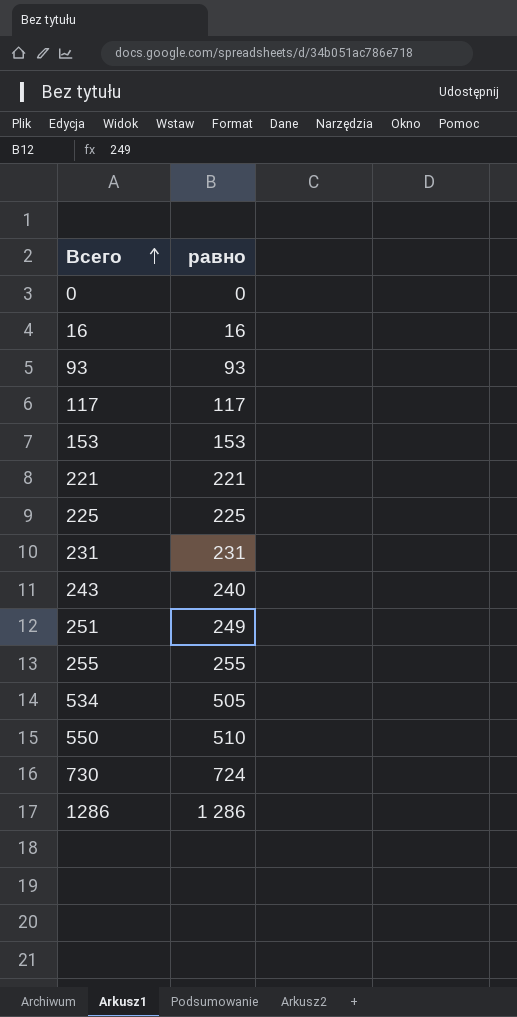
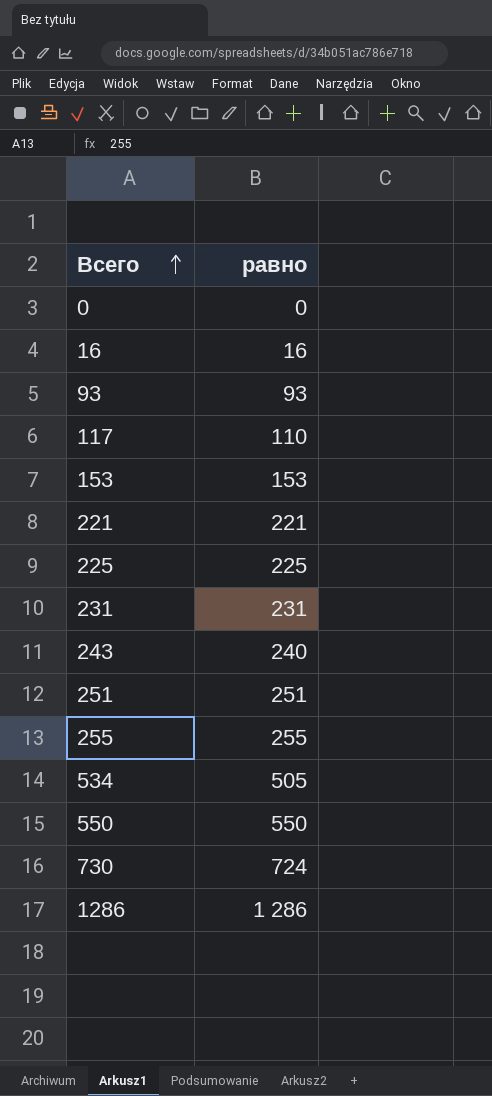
117 | равно: 117 -> 110
251 | равно: 249 -> 251
550 | равно: 510 -> 550

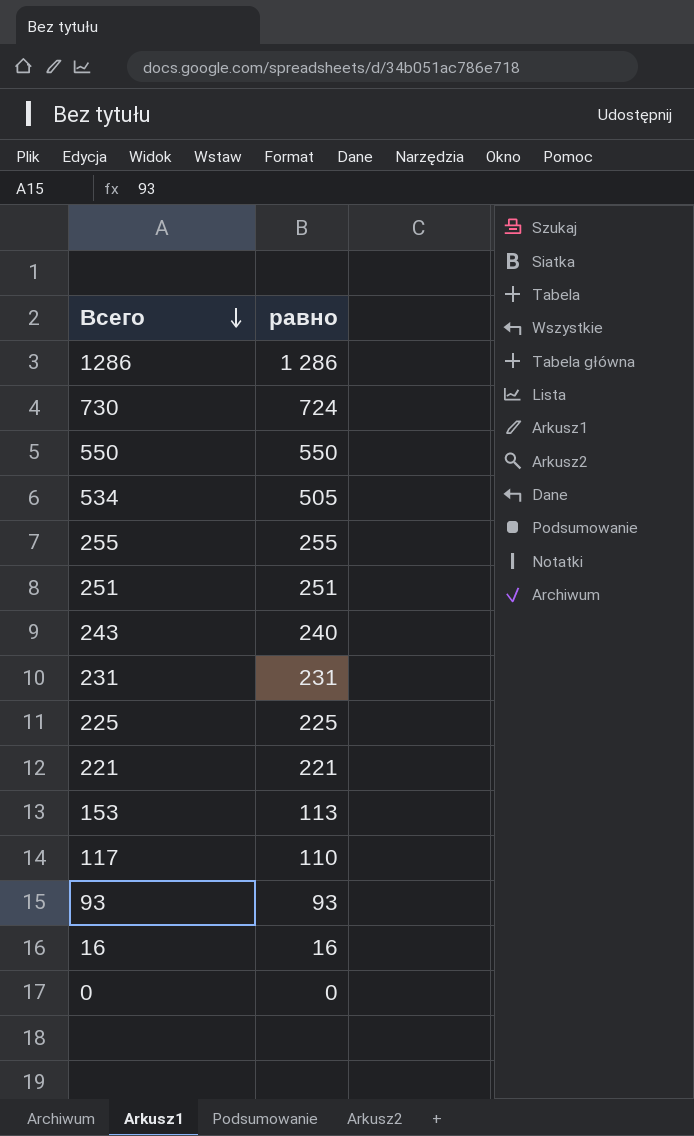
row order: Всего ascending -> Всего descending
153 | равно: 153 -> 113

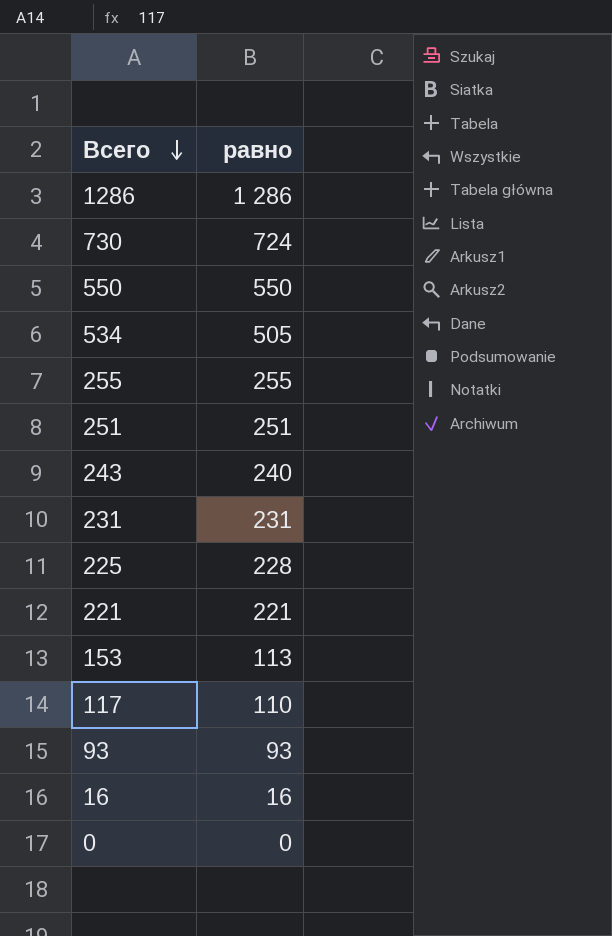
225 | равно: 225 -> 228

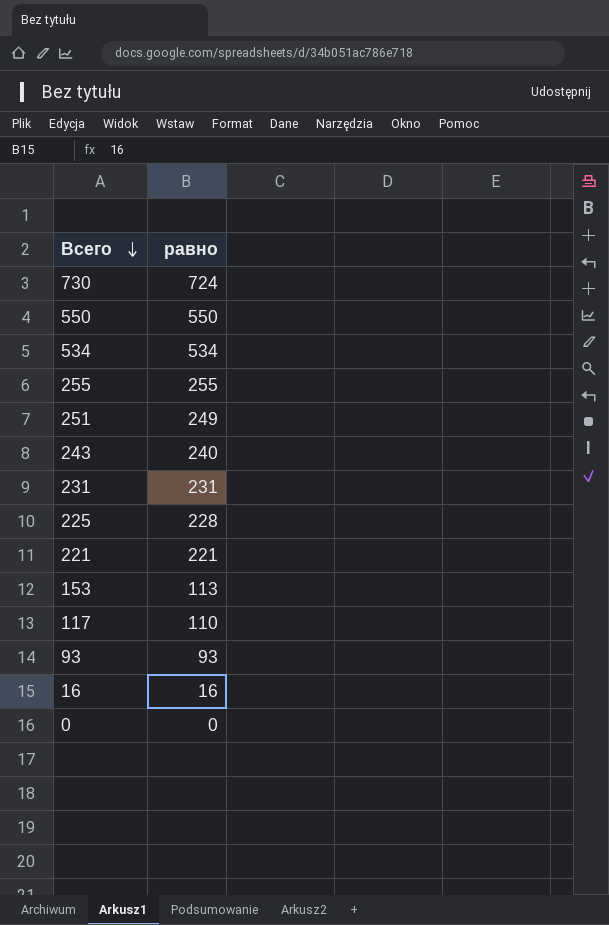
row 1286: 1 286 -> none
534 | равно: 505 -> 534
251 | равно: 251 -> 249

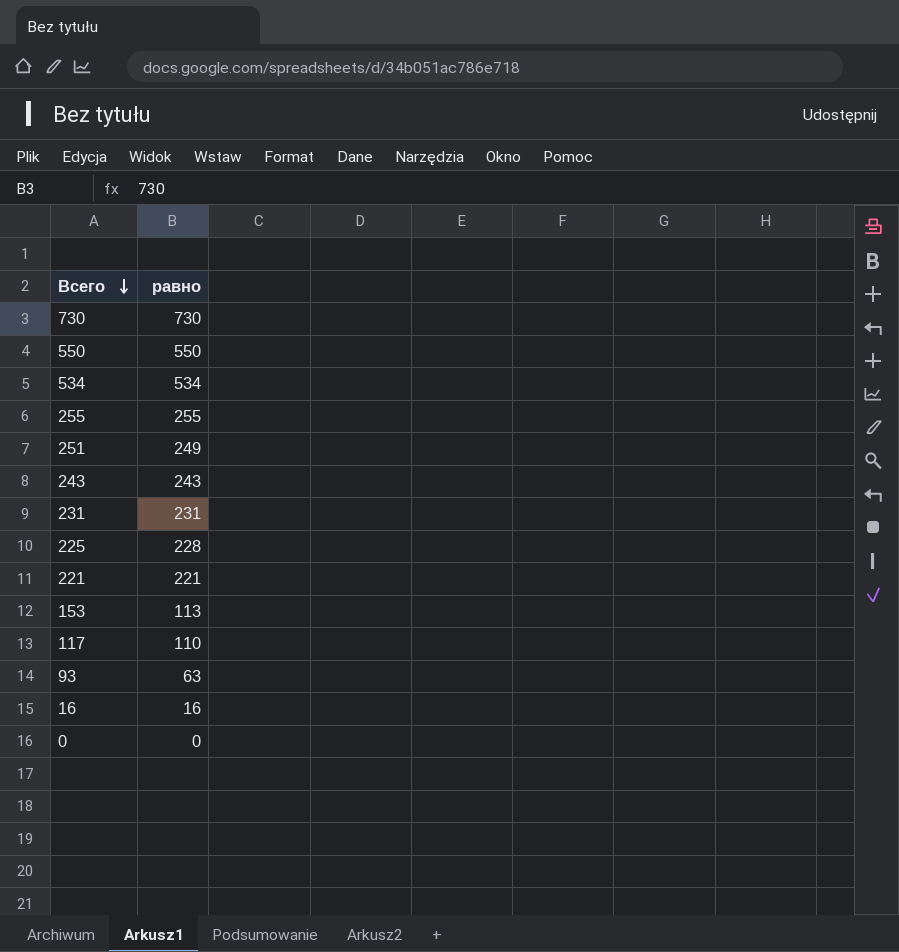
730 | равно: 724 -> 730
243 | равно: 240 -> 243
93 | равно: 93 -> 63

